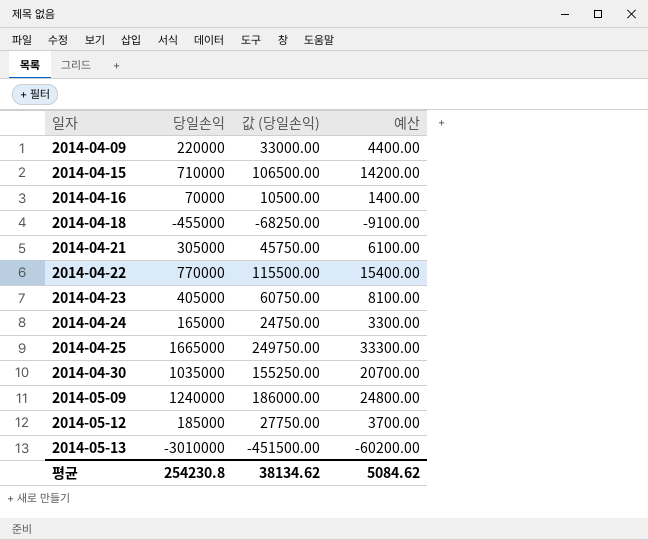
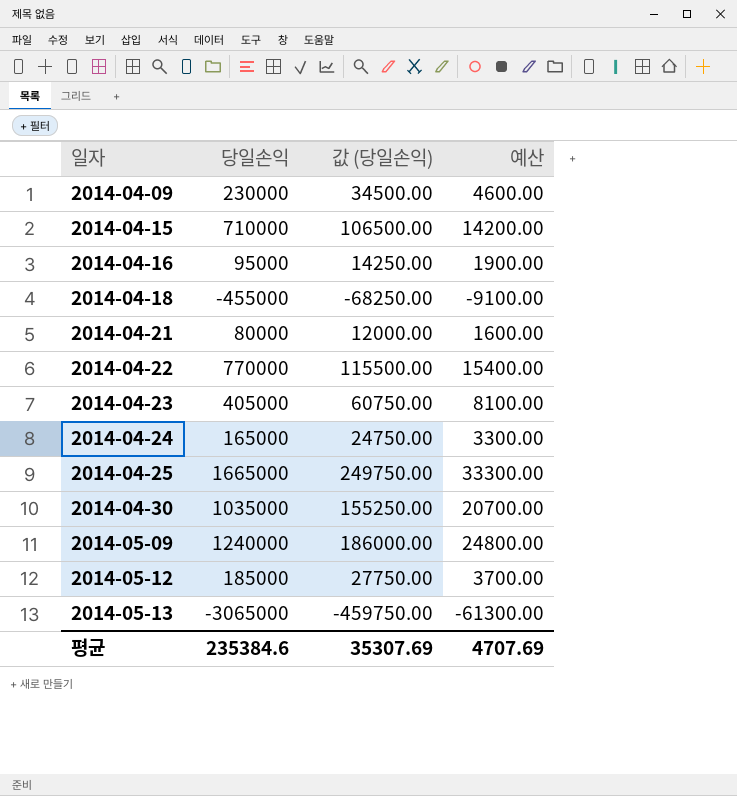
2014-04-09 | 당일손익: 220000 -> 230000
2014-04-09 | 값 (당일손익): 33000.00 -> 34500.00
2014-04-09 | 예산: 4400.00 -> 4600.00
2014-04-16 | 당일손익: 70000 -> 95000
2014-04-16 | 값 (당일손익): 10500.00 -> 14250.00
2014-04-16 | 예산: 1400.00 -> 1900.00
2014-04-21 | 당일손익: 305000 -> 80000
2014-04-21 | 값 (당일손익): 45750.00 -> 12000.00
2014-04-21 | 예산: 6100.00 -> 1600.00
2014-05-13 | 당일손익: -3010000 -> -3065000
2014-05-13 | 값 (당일손익): -451500.00 -> -459750.00
2014-05-13 | 예산: -60200.00 -> -61300.00
평균 | 당일손익: 254230.8 -> 235384.6
평균 | 값 (당일손익): 38134.62 -> 35307.69
평균 | 예산: 5084.62 -> 4707.69

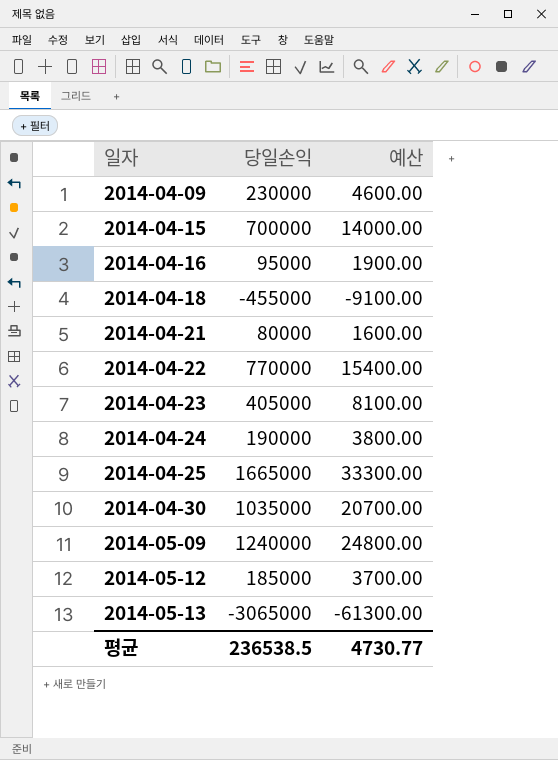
column 값 (당일손익) | formula: [당일손익] * 0.15 -> none
2014-04-15 | 당일손익: 710000 -> 700000
2014-04-15 | 예산: 14200.00 -> 14000.00
2014-04-24 | 당일손익: 165000 -> 190000
2014-04-24 | 예산: 3300.00 -> 3800.00
평균 | 당일손익: 235384.6 -> 236538.5
평균 | 예산: 4707.69 -> 4730.77

